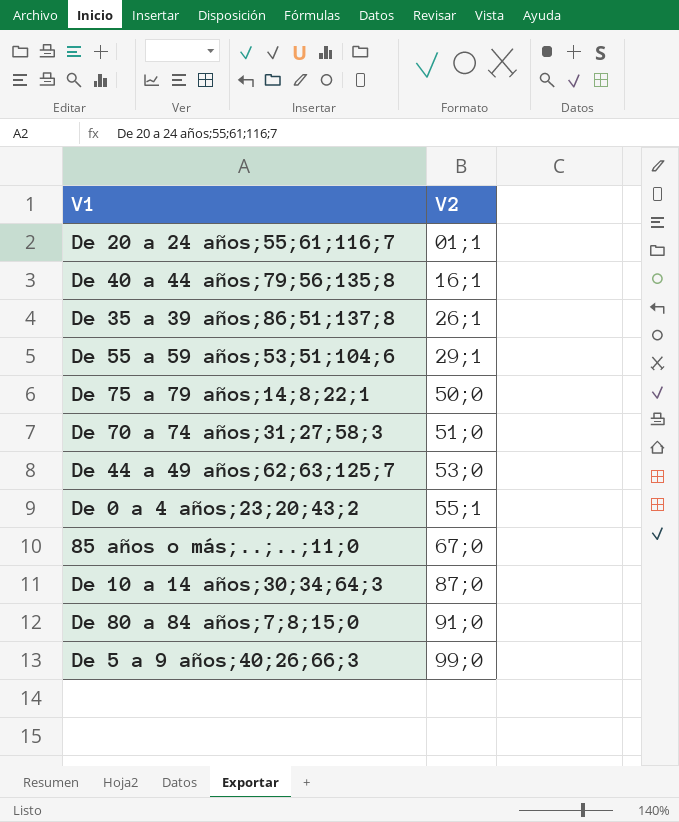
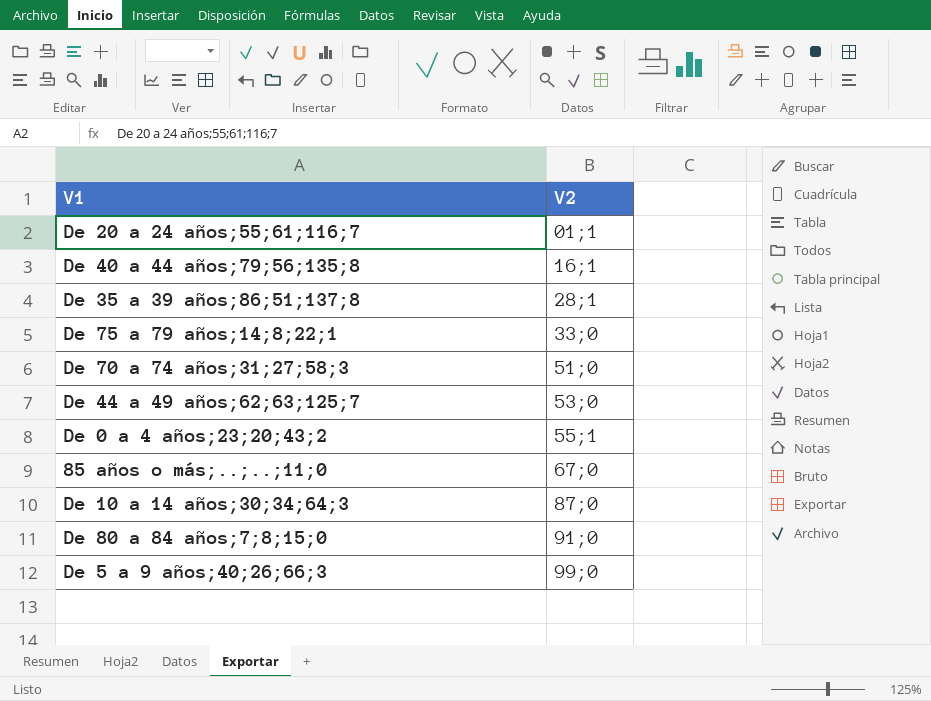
row De 55 a 59 años;53;51;104;6: 29;1 -> none
De 35 a 39 años;86;51;137;8 | V2: 26;1 -> 28;1
De 75 a 79 años;14;8;22;1 | V2: 50;0 -> 33;0

